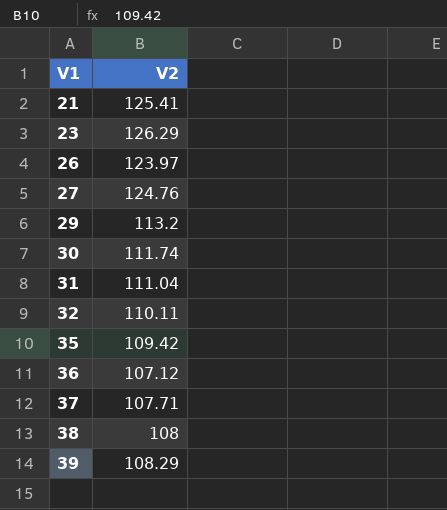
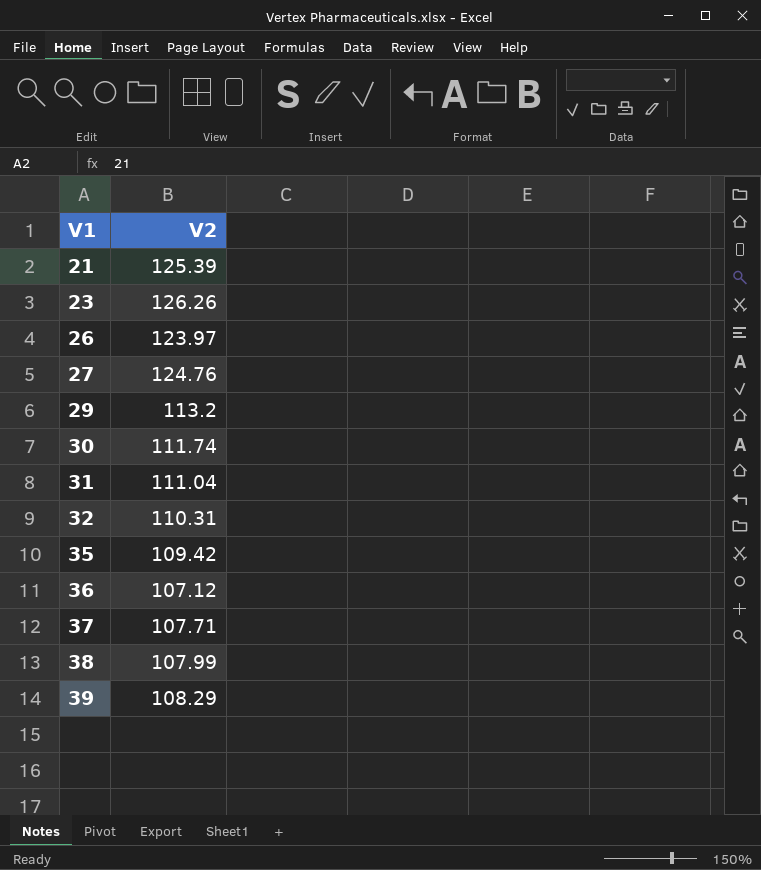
21 | V2: 125.41 -> 125.39
23 | V2: 126.29 -> 126.26
32 | V2: 110.11 -> 110.31
38 | V2: 108 -> 107.99

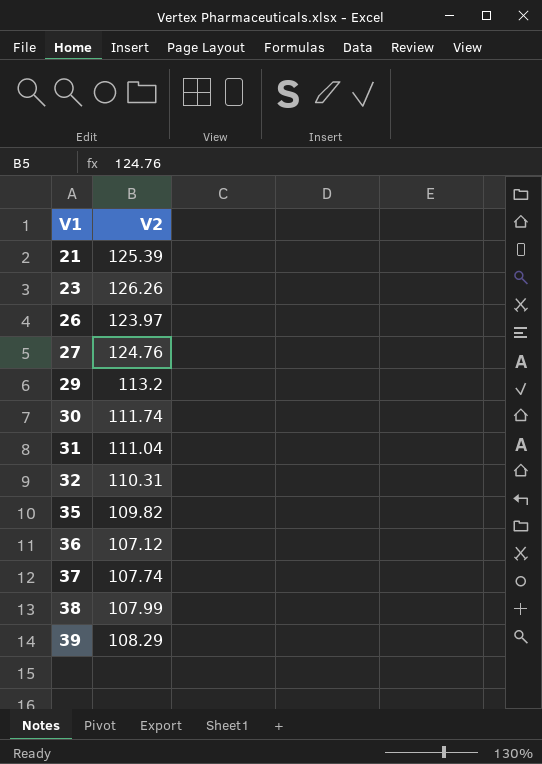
35 | V2: 109.42 -> 109.82
37 | V2: 107.71 -> 107.74

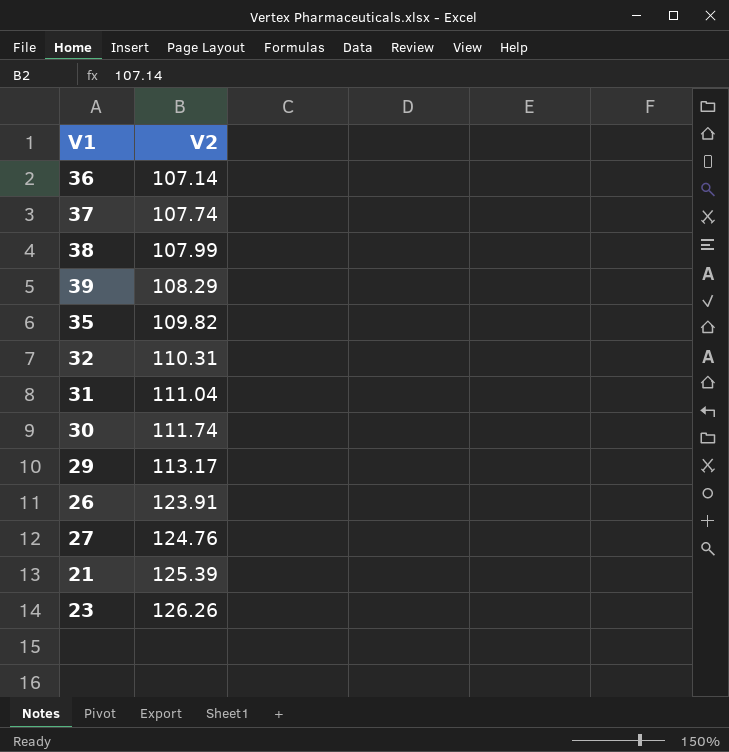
row order: V1 ascending -> V2 ascending
36 | V2: 107.12 -> 107.14
29 | V2: 113.2 -> 113.17
26 | V2: 123.97 -> 123.91

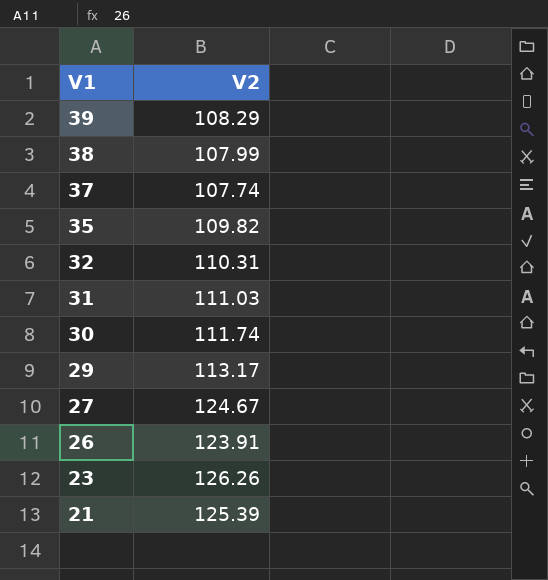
row order: V2 ascending -> V1 descending
row 36: 107.14 -> none
31 | V2: 111.04 -> 111.03
27 | V2: 124.76 -> 124.67

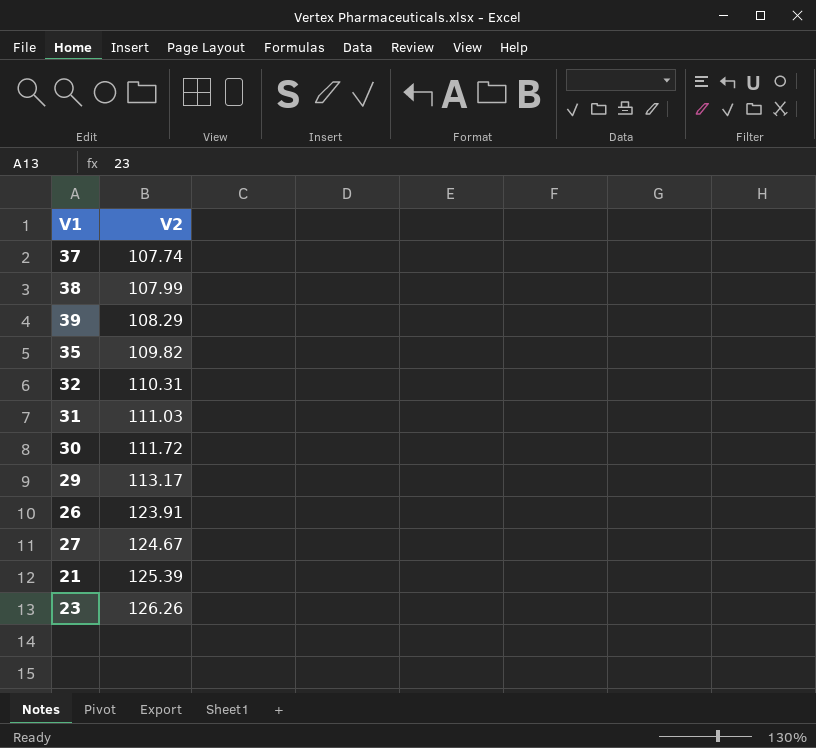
row order: V1 descending -> V2 ascending
30 | V2: 111.74 -> 111.72

